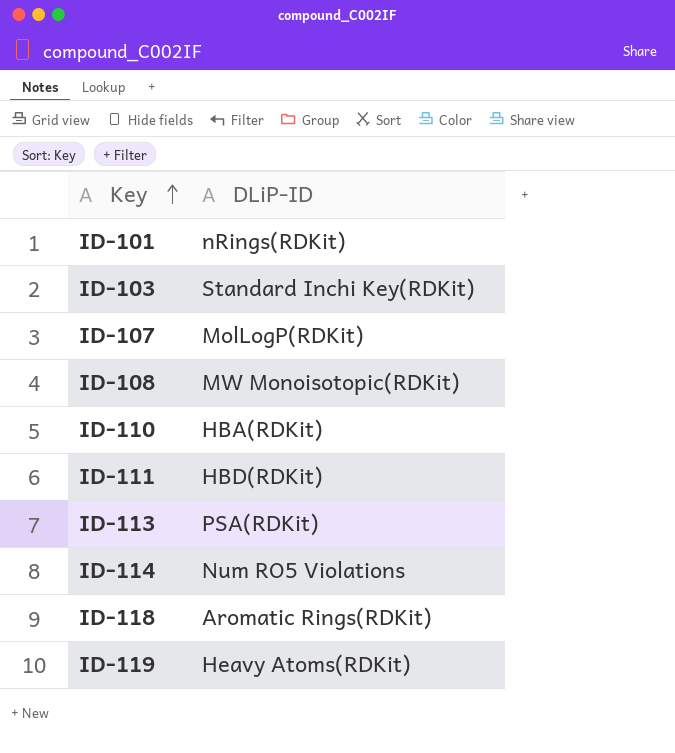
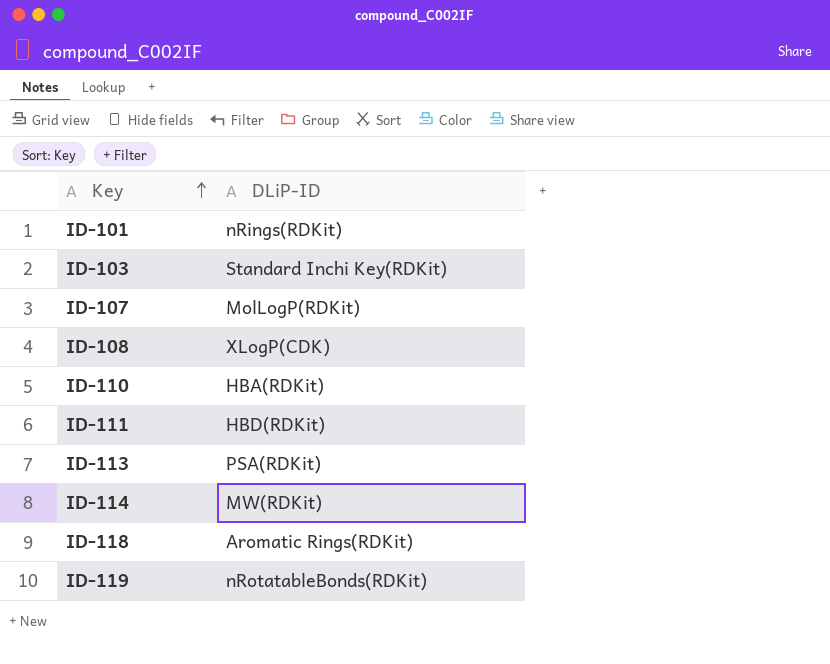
ID-108 | DLiP-ID: MW Monoisotopic(RDKit) -> XLogP(CDK)
ID-114 | DLiP-ID: Num RO5 Violations -> MW(RDKit)
ID-119 | DLiP-ID: Heavy Atoms(RDKit) -> nRotatableBonds(RDKit)

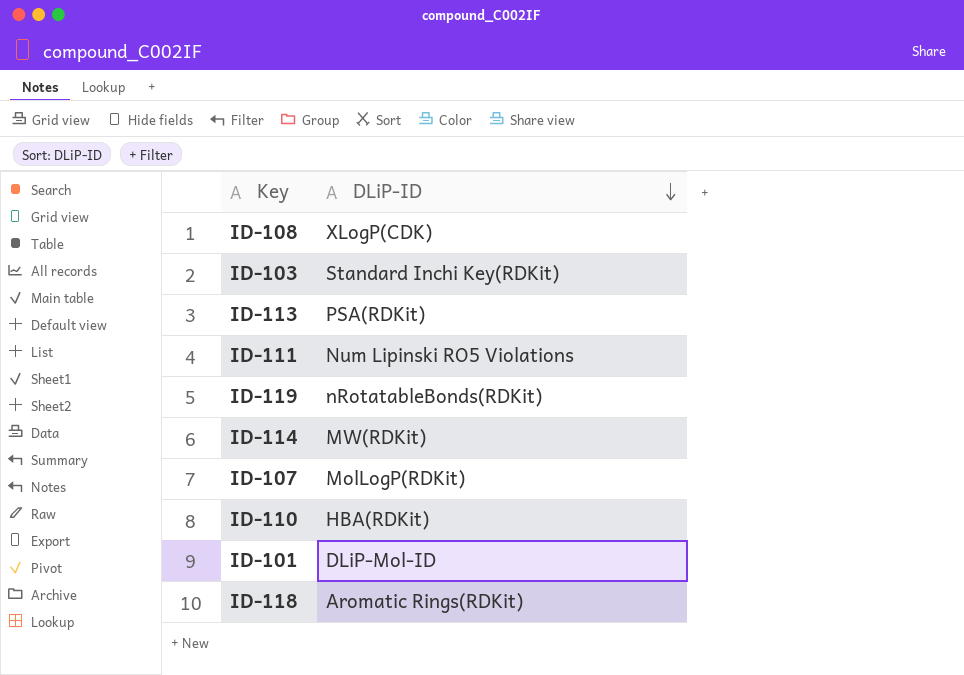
row order: Key ascending -> DLiP-ID descending
ID-111 | DLiP-ID: HBD(RDKit) -> Num Lipinski RO5 Violations
ID-101 | DLiP-ID: nRings(RDKit) -> DLiP-Mol-ID

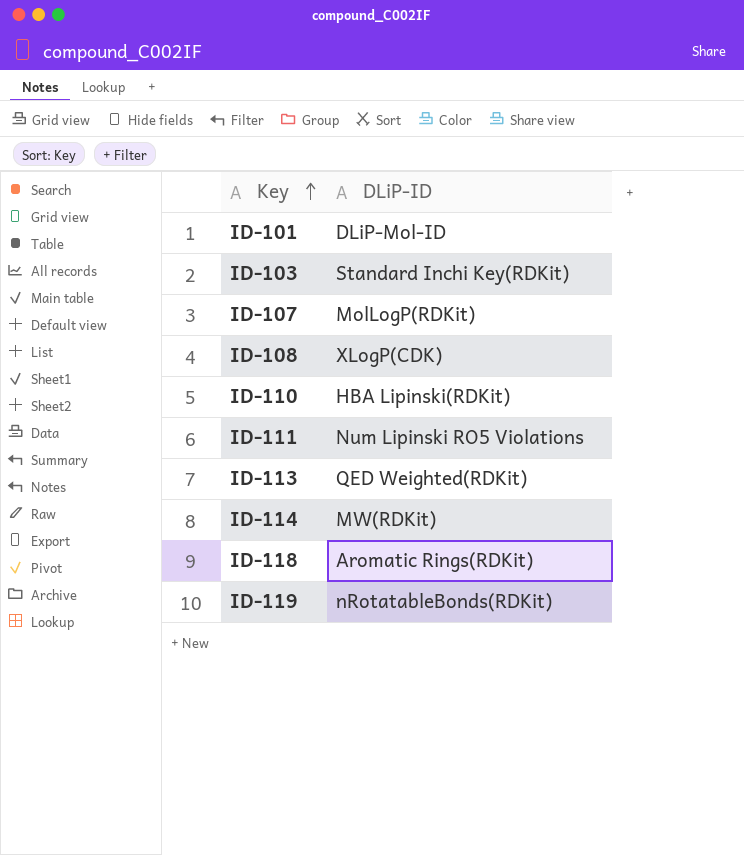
row order: DLiP-ID descending -> Key ascending
ID-110 | DLiP-ID: HBA(RDKit) -> HBA Lipinski(RDKit)
ID-113 | DLiP-ID: PSA(RDKit) -> QED Weighted(RDKit)

